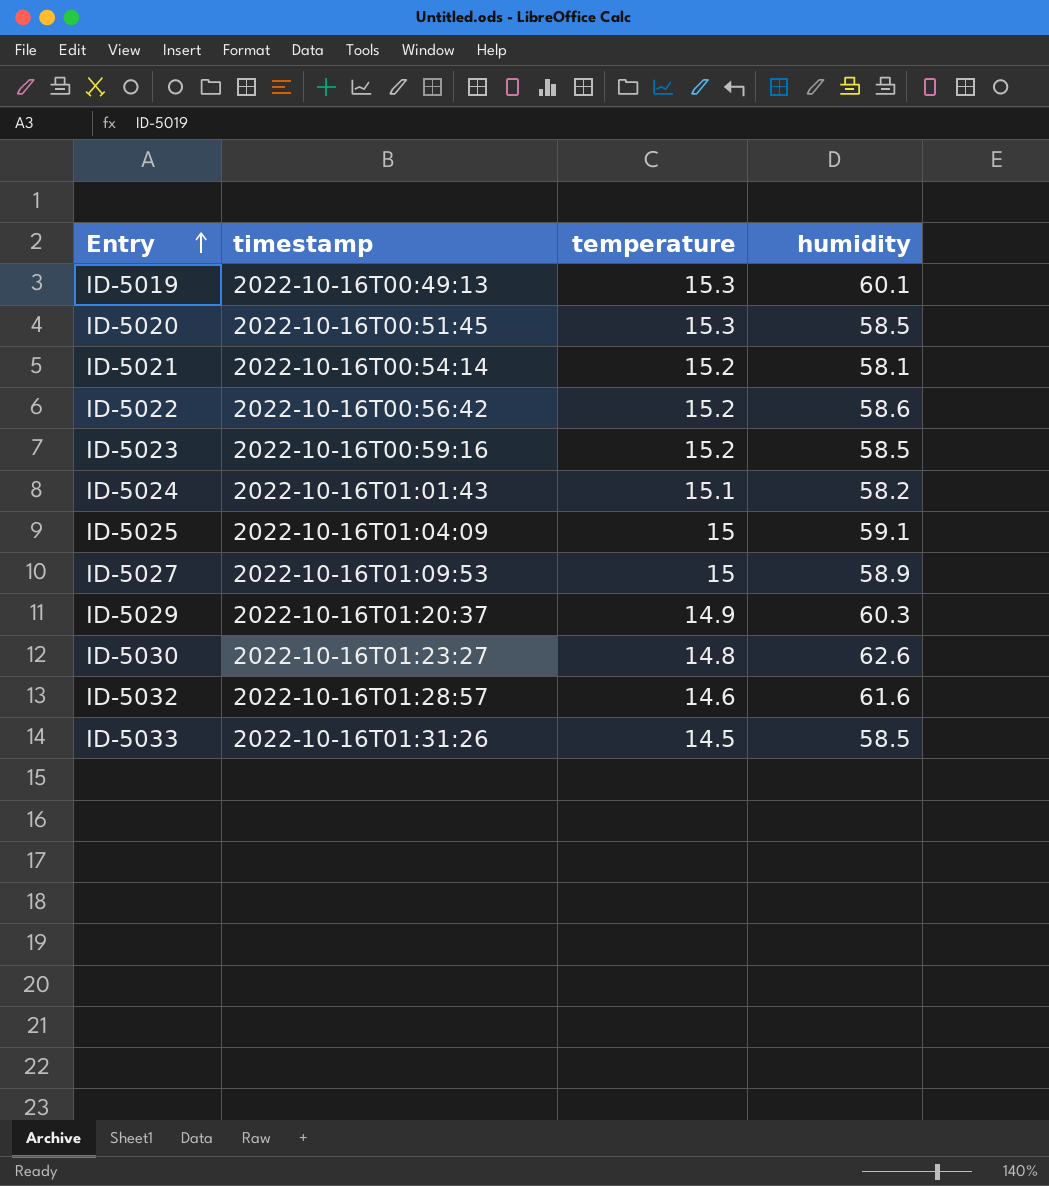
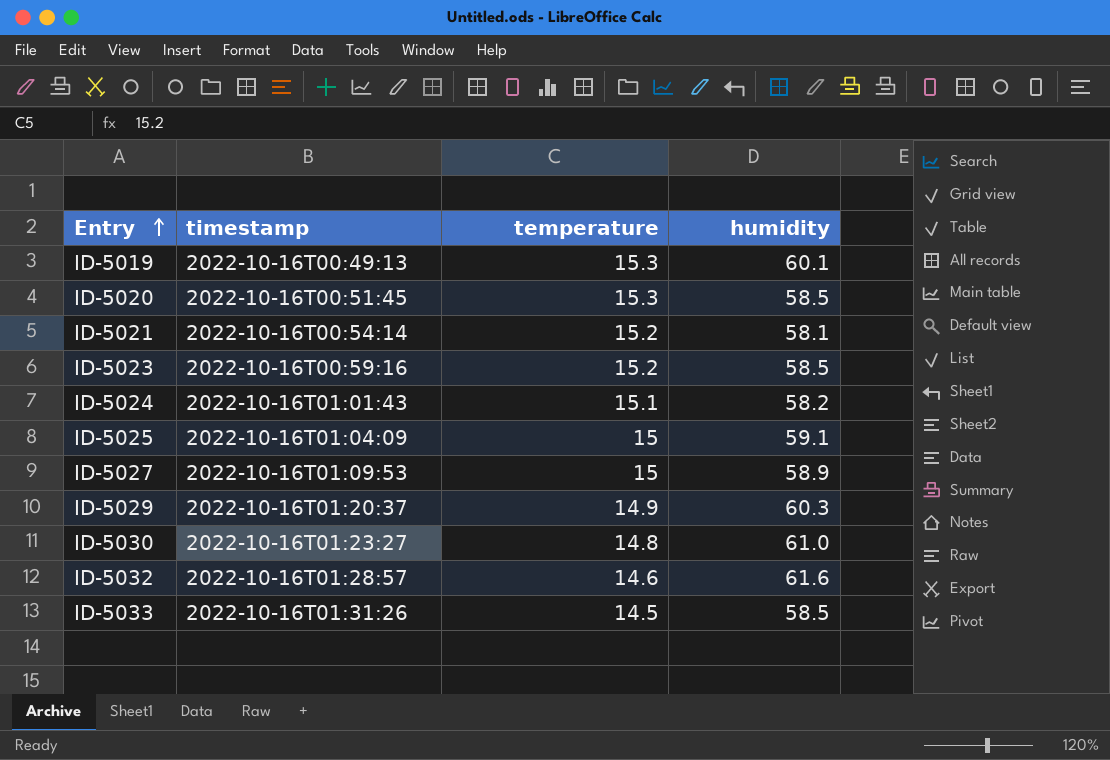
row ID-5022: 2022-10-16T00:56:42 | 15.2 | 58.6 -> none
ID-5030 | humidity: 62.6 -> 61.0

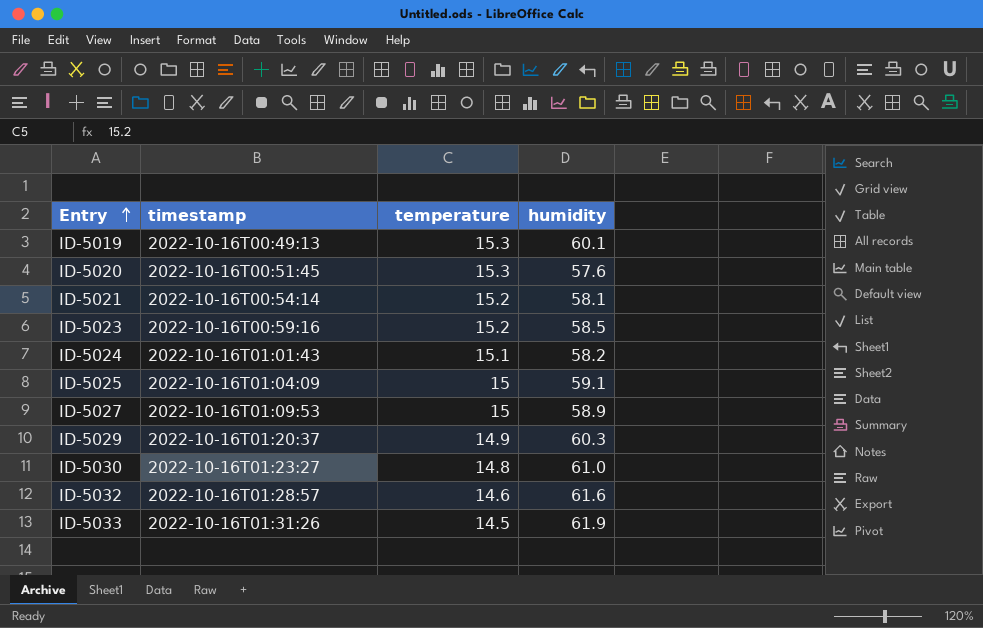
ID-5020 | humidity: 58.5 -> 57.6
ID-5033 | humidity: 58.5 -> 61.9

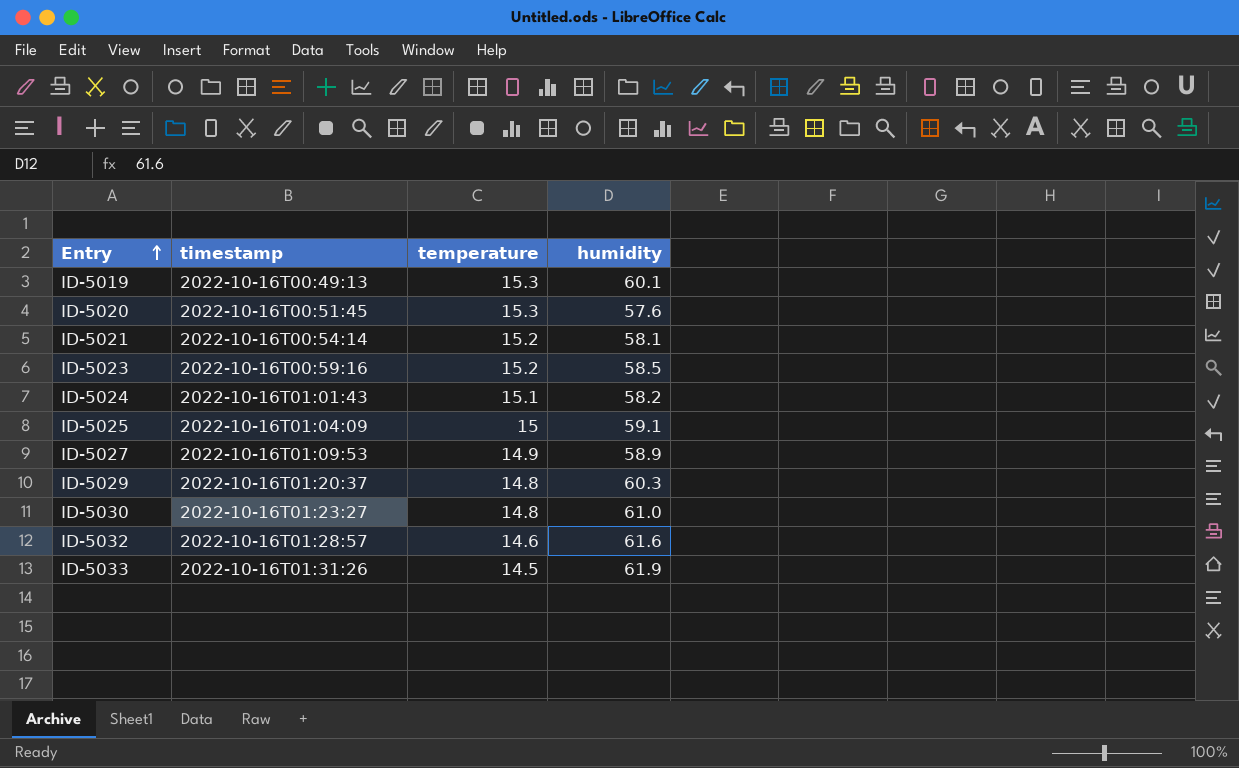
ID-5027 | temperature: 15 -> 14.9
ID-5029 | temperature: 14.9 -> 14.8

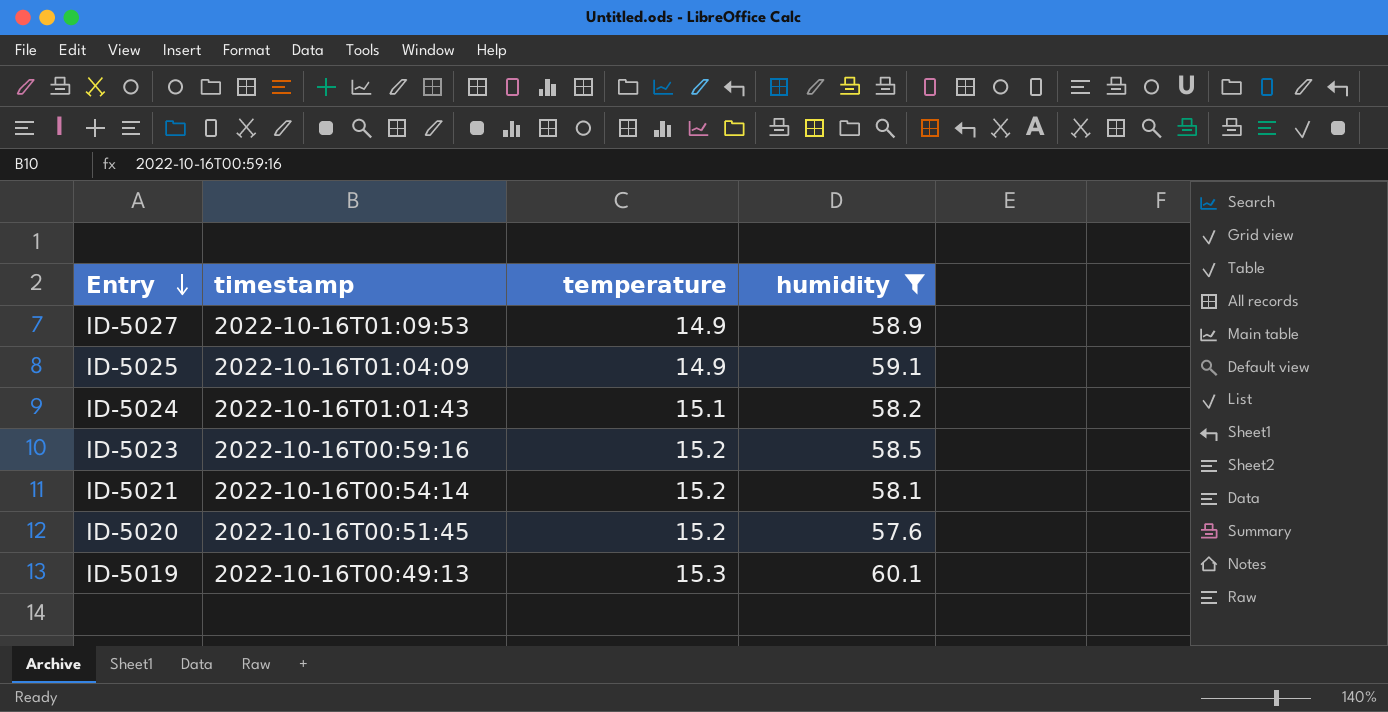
filter: none -> humidity <= 60.1
row order: Entry ascending -> Entry descending
ID-5025 | temperature: 15 -> 14.9
ID-5020 | temperature: 15.3 -> 15.2

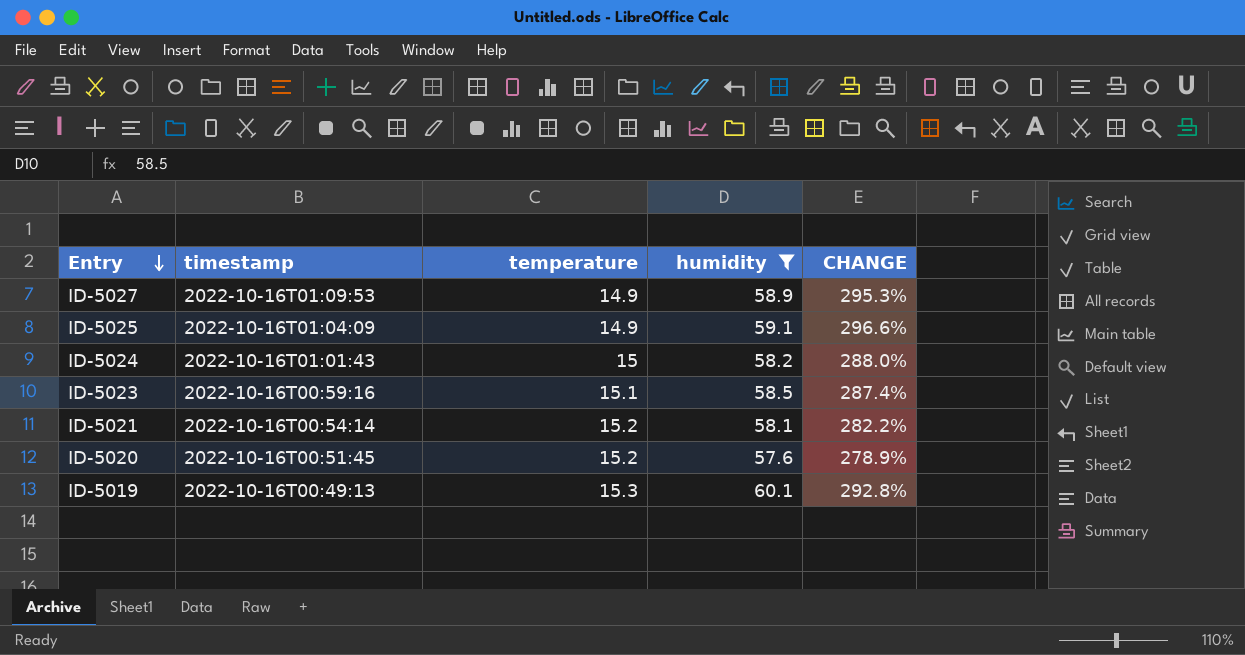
column CHANGE | formula: none -> ([humidity] - [temperature]) / [temperature]
ID-5024 | temperature: 15.1 -> 15
ID-5023 | temperature: 15.2 -> 15.1

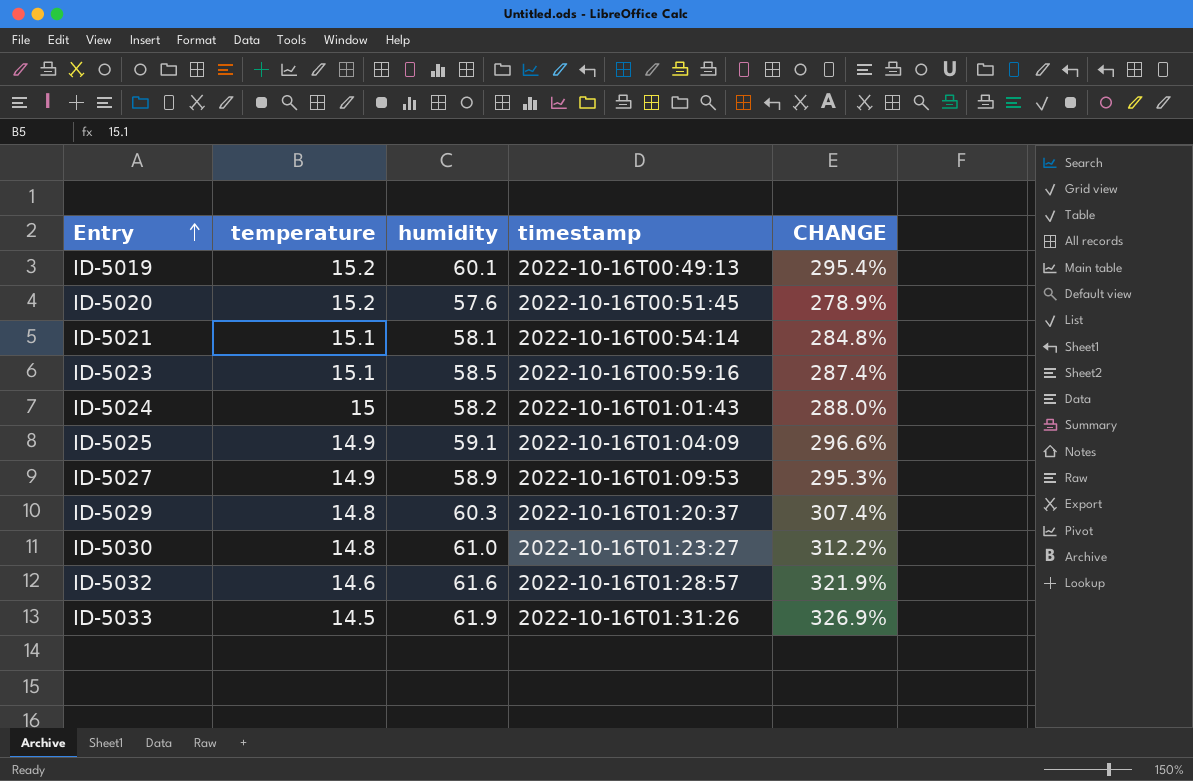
filter: humidity <= 60.1 -> none
row order: Entry descending -> Entry ascending
column timestamp | position: 2 -> 4
ID-5019 | temperature: 15.3 -> 15.2
ID-5019 | CHANGE: 292.8% -> 295.4%
ID-5021 | temperature: 15.2 -> 15.1
ID-5021 | CHANGE: 282.2% -> 284.8%

